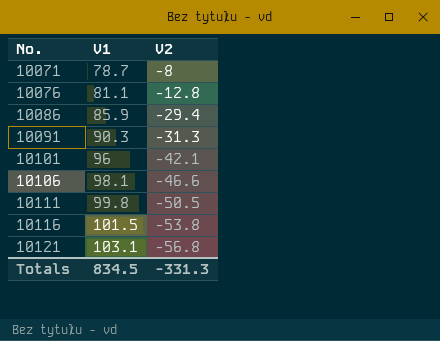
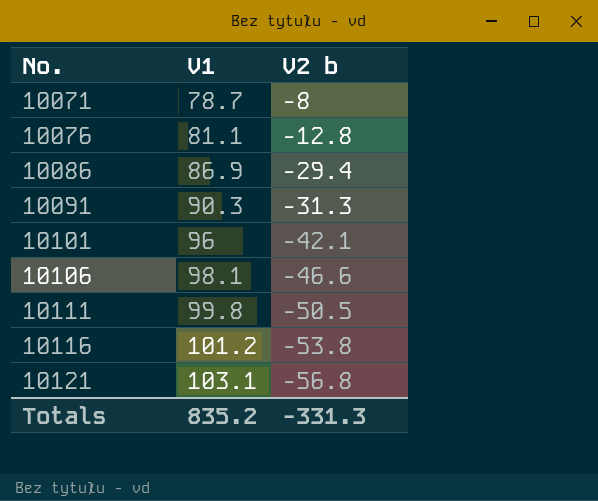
column name: V2 -> V2 b
10086 | V1: 85.9 -> 86.9
10116 | V1: 101.5 -> 101.2
Totals | V1: 834.5 -> 835.2

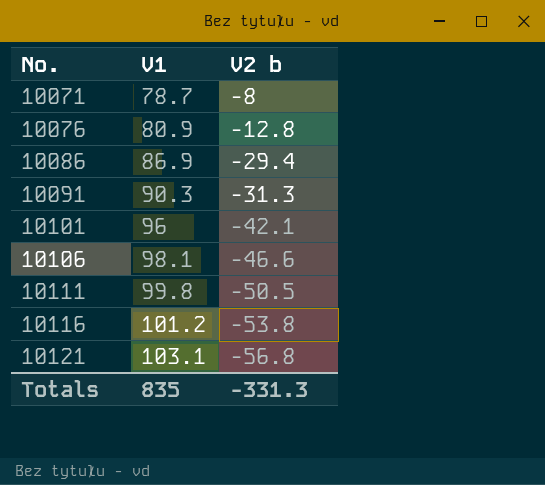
10076 | V1: 81.1 -> 80.9
Totals | V1: 835.2 -> 835

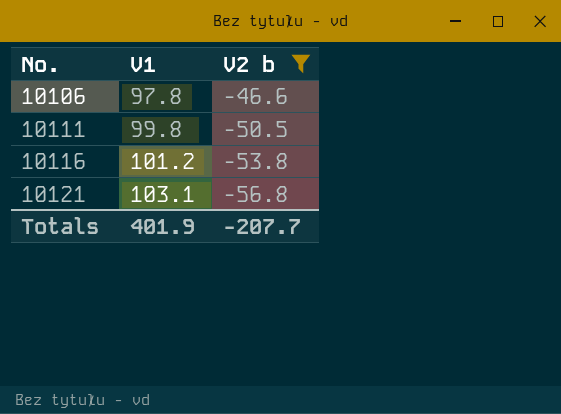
filter: none -> V2 b <= -46.6
10106 | V1: 98.1 -> 97.8
Totals | V1: 835 -> 401.9
Totals | V2 b: -331.3 -> -207.7

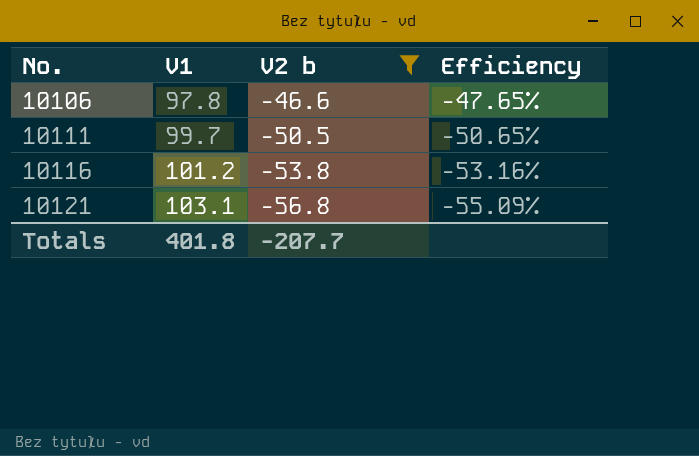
column Efficiency | formula: none -> [V2 b] / [V1]
10111 | V1: 99.8 -> 99.7
Totals | V1: 401.9 -> 401.8

